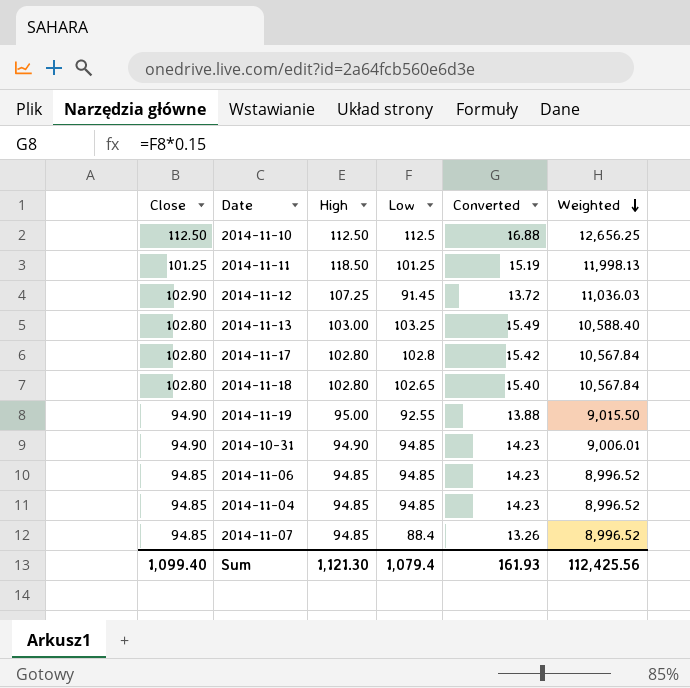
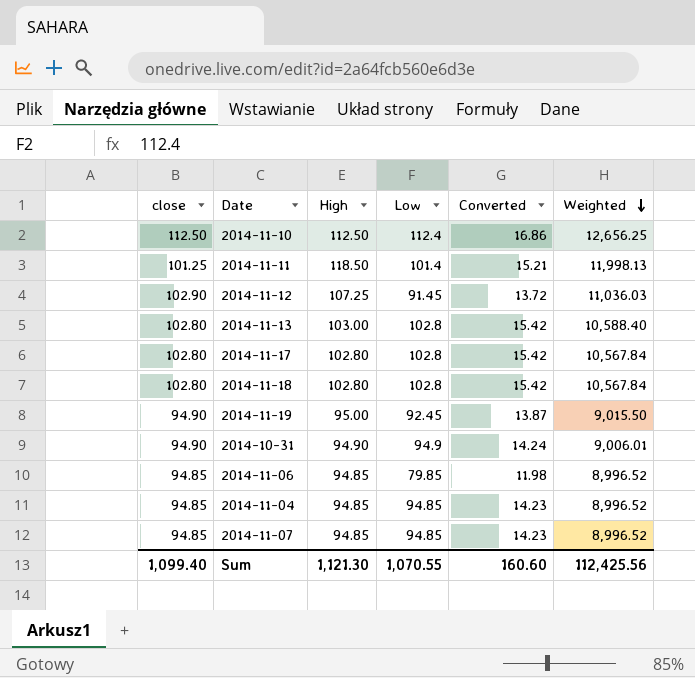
column name: Close -> close
2014-11-10 | Low: 112.5 -> 112.4
2014-11-10 | Converted: 16.88 -> 16.86
2014-11-11 | Low: 101.25 -> 101.4
2014-11-11 | Converted: 15.19 -> 15.21
2014-11-13 | Low: 103.25 -> 102.8
2014-11-13 | Converted: 15.49 -> 15.42
2014-11-18 | Low: 102.65 -> 102.8
2014-11-18 | Converted: 15.40 -> 15.42
2014-11-19 | Low: 92.55 -> 92.45
2014-11-19 | Converted: 13.88 -> 13.87
2014-10-31 | Low: 94.85 -> 94.9
2014-10-31 | Converted: 14.23 -> 14.24
2014-11-06 | Low: 94.85 -> 79.85
2014-11-06 | Converted: 14.23 -> 11.98
2014-11-07 | Low: 88.4 -> 94.85
2014-11-07 | Converted: 13.26 -> 14.23
Sum | Low: 1,079.4 -> 1,070.55
Sum | Converted: 161.93 -> 160.60

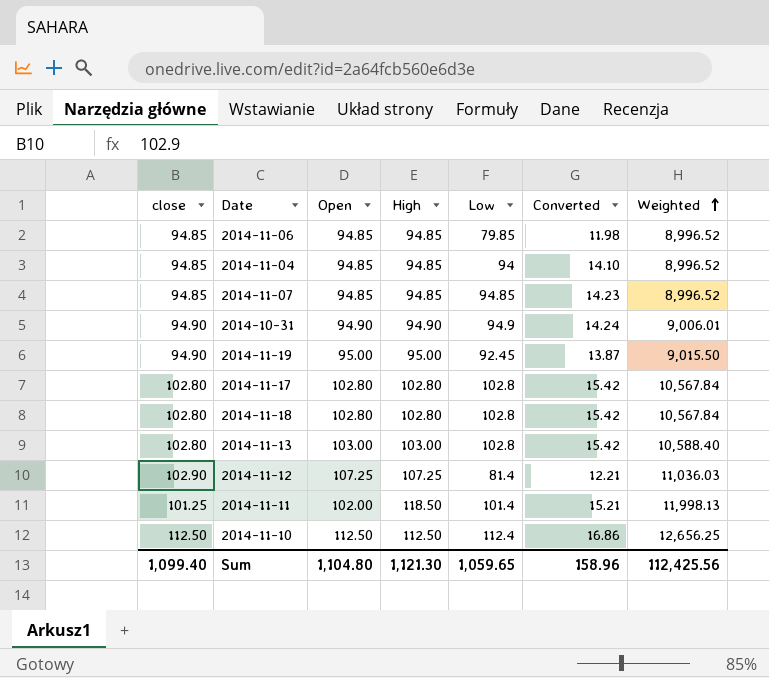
row order: Weighted descending -> Weighted ascending
column Open | position: none -> 3
2014-11-04 | Low: 94.85 -> 94
2014-11-04 | Converted: 14.23 -> 14.10
2014-11-12 | Low: 91.45 -> 81.4
2014-11-12 | Converted: 13.72 -> 12.21
Sum | Low: 1,070.55 -> 1,059.65
Sum | Converted: 160.60 -> 158.96

